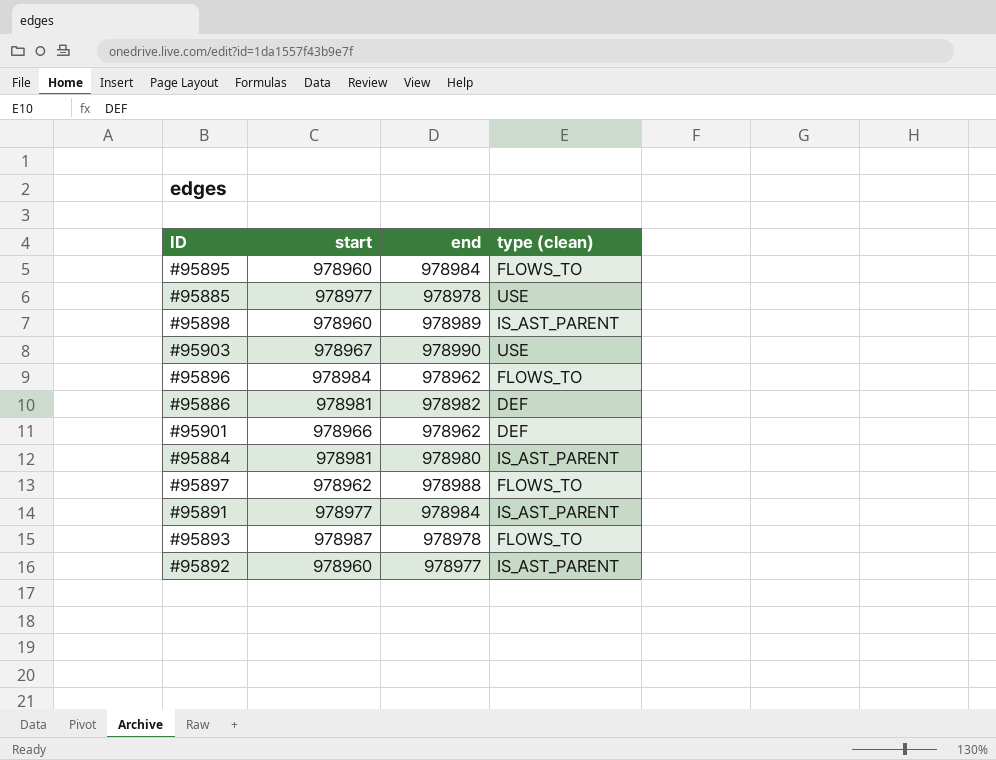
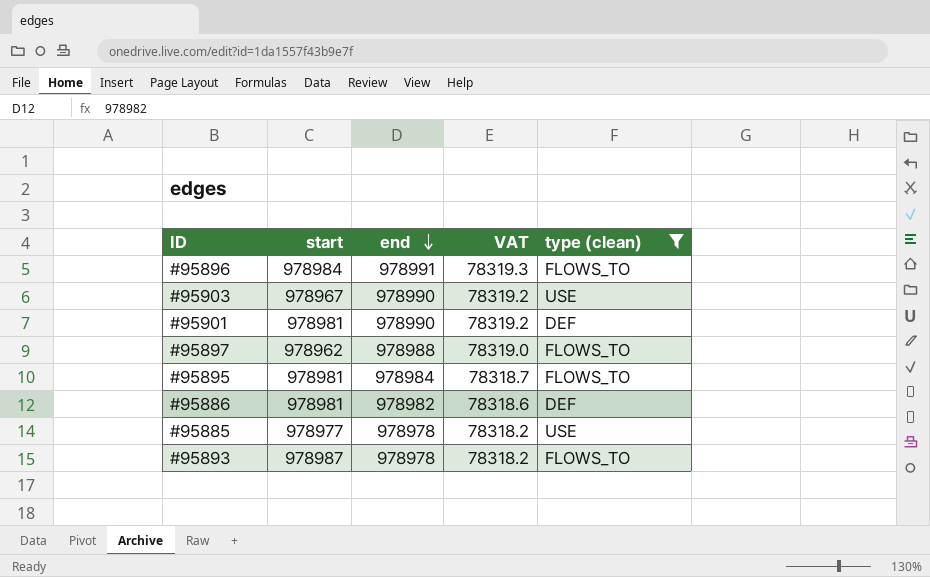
filter: none -> type (clean) != IS_AST_PARENT
row order: none -> end descending
column VAT | formula: none -> [end] * 0.08
#95896 | end: 978962 -> 978991
#95901 | start: 978966 -> 978981
#95901 | end: 978962 -> 978990
#95895 | start: 978960 -> 978981

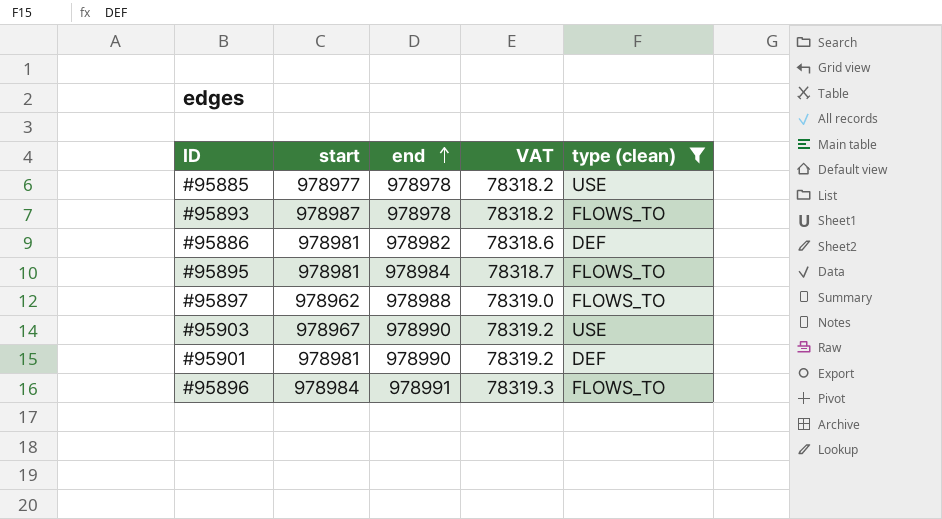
row order: end descending -> end ascending

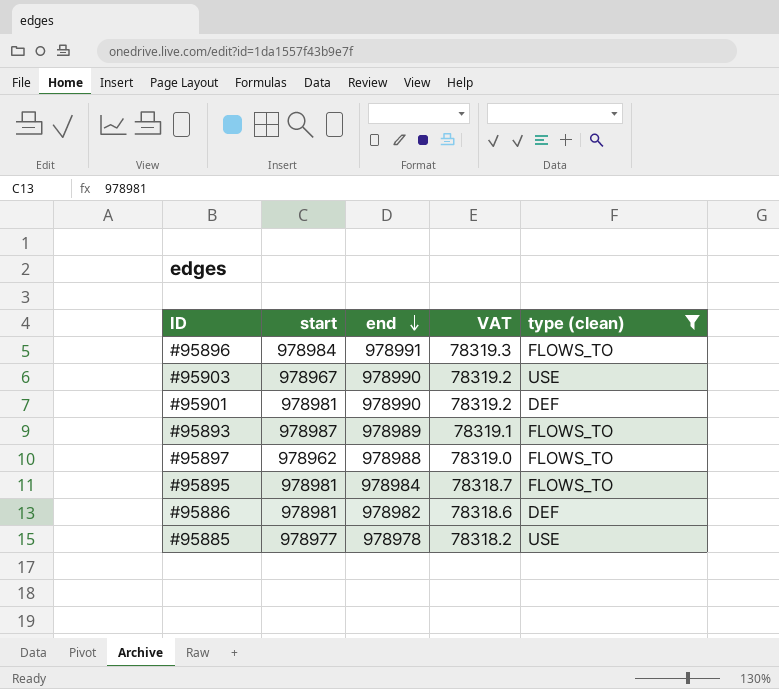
row order: end ascending -> end descending
#95893 | end: 978978 -> 978989
#95893 | VAT: 78318.2 -> 78319.1

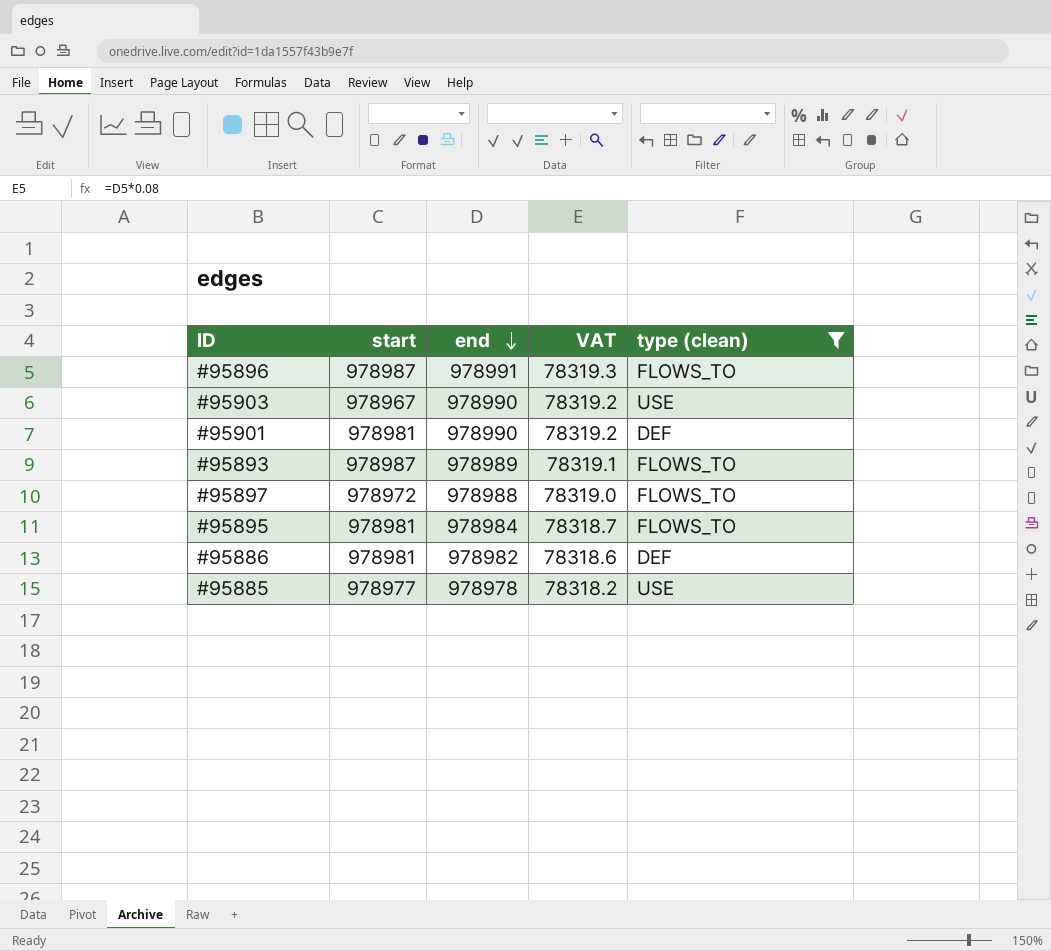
#95896 | start: 978984 -> 978987
#95897 | start: 978962 -> 978972

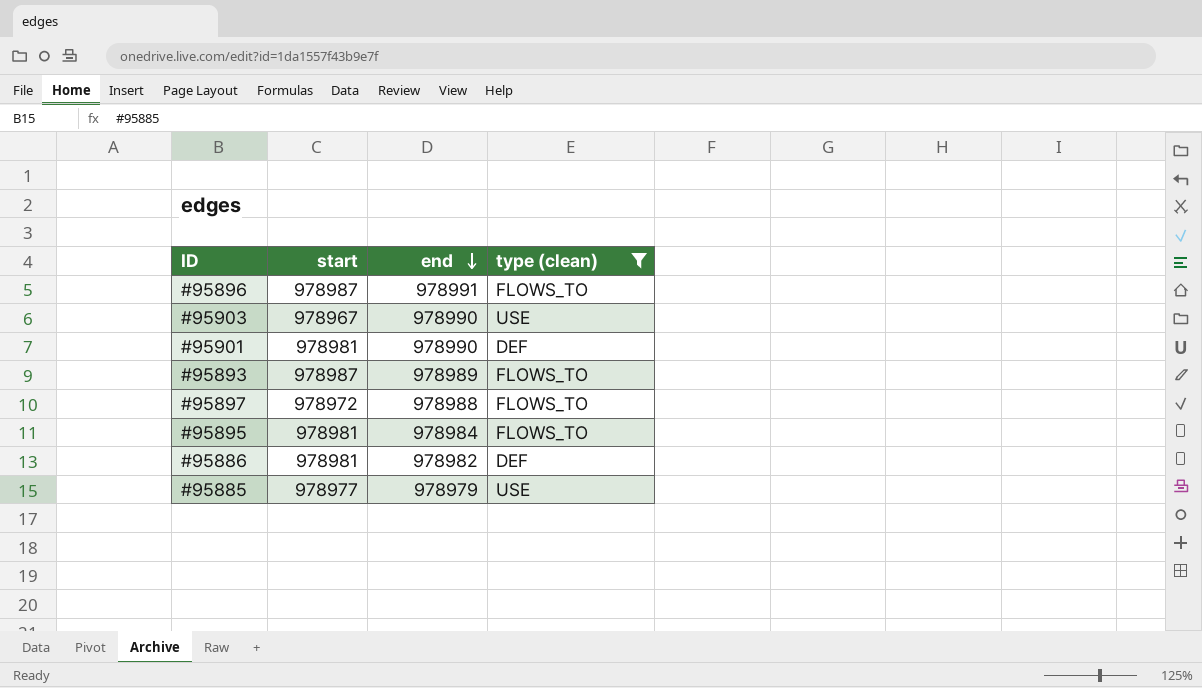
column VAT | formula: [end] * 0.08 -> none
#95885 | end: 978978 -> 978979

